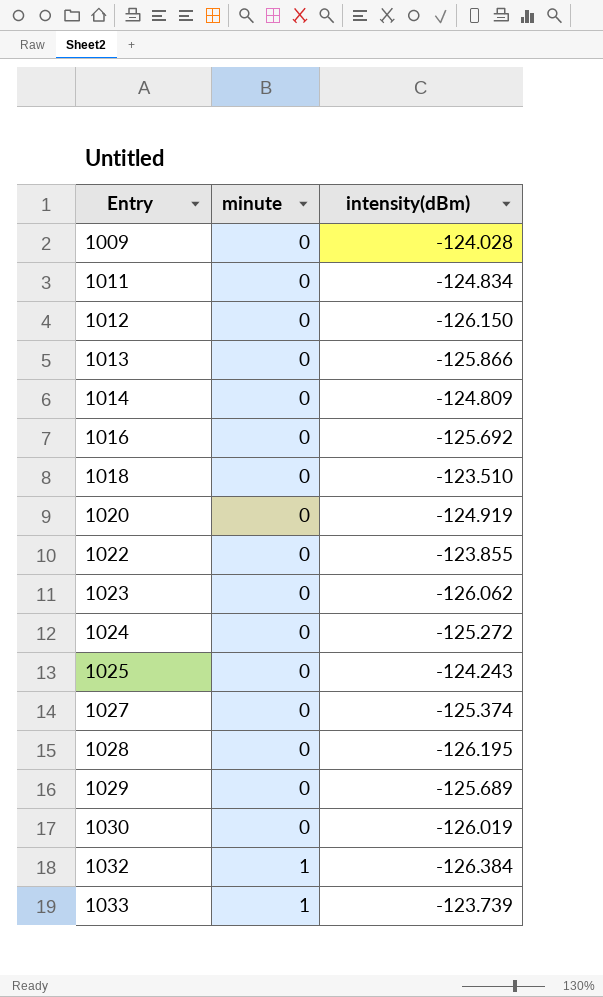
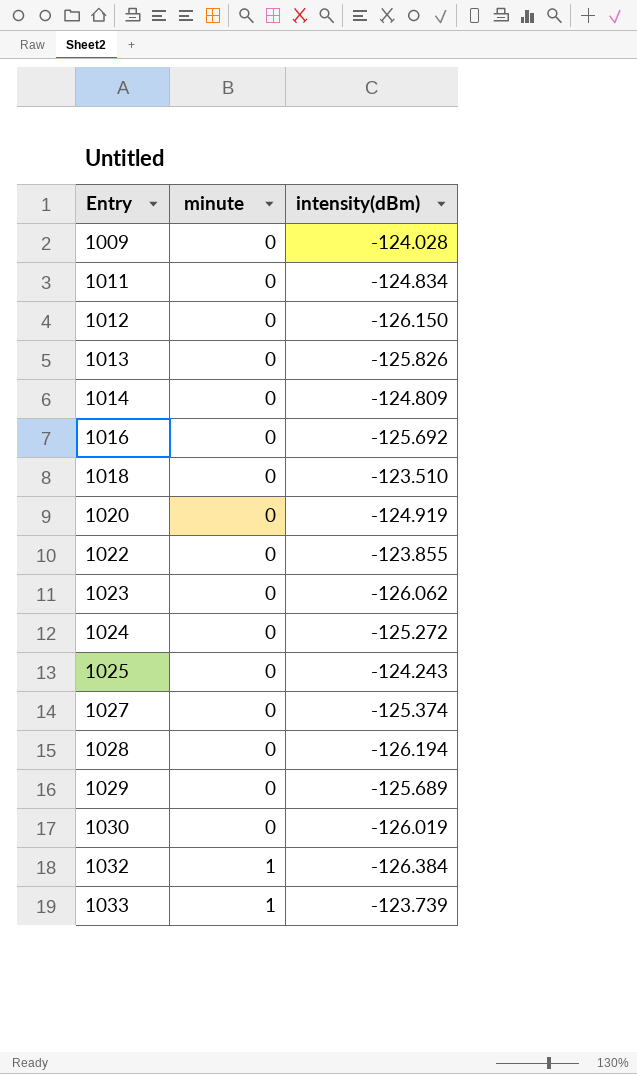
1013 | intensity(dBm): -125.866 -> -125.826
1028 | intensity(dBm): -126.195 -> -126.194

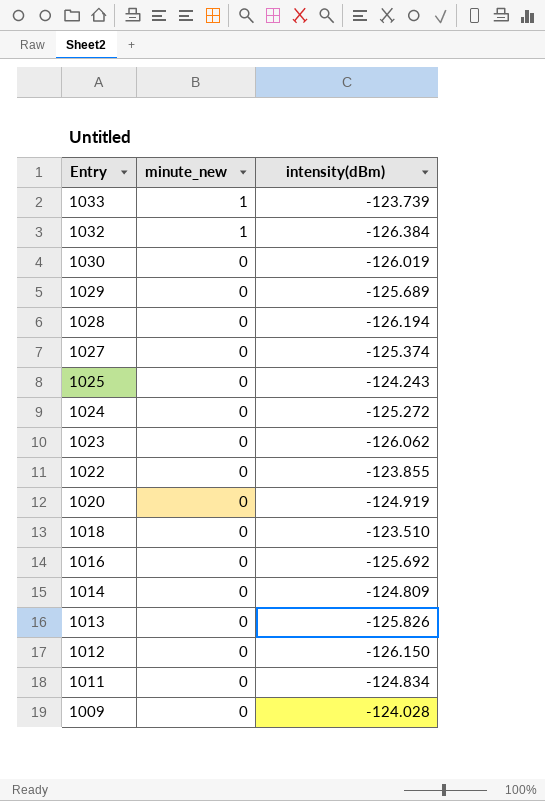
row order: Entry ascending -> Entry descending
column name: minute -> minute_new

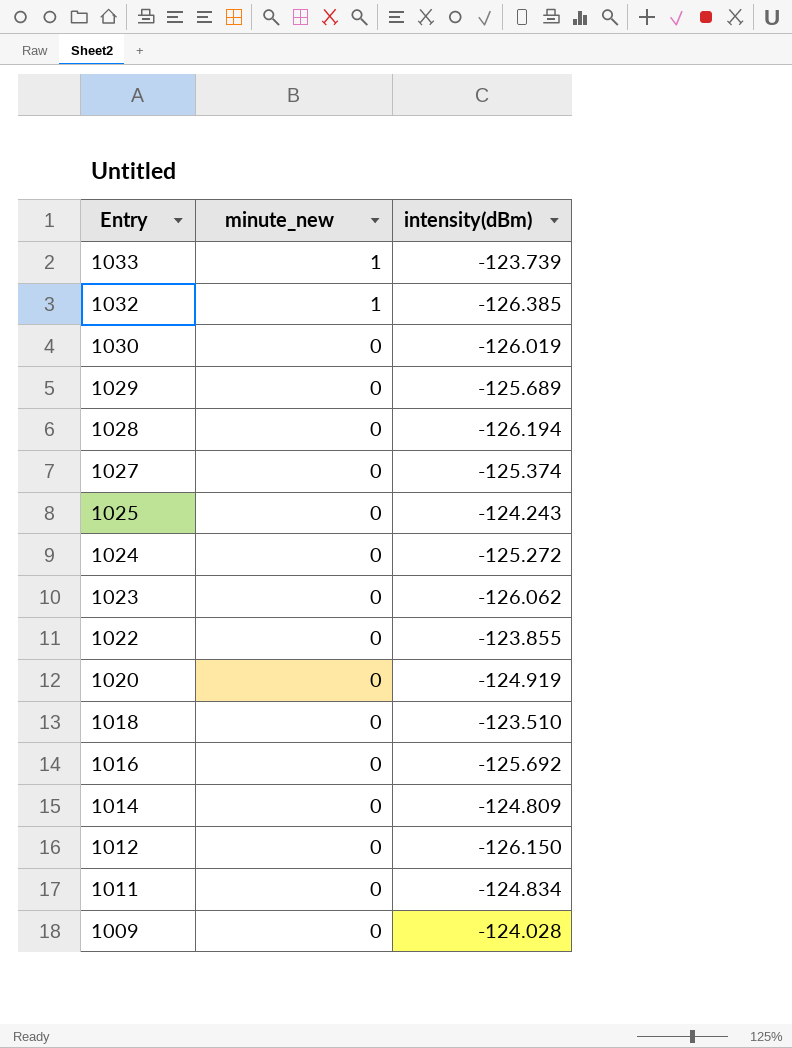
row 1013: 0 | -125.826 -> none
1032 | intensity(dBm): -126.384 -> -126.385

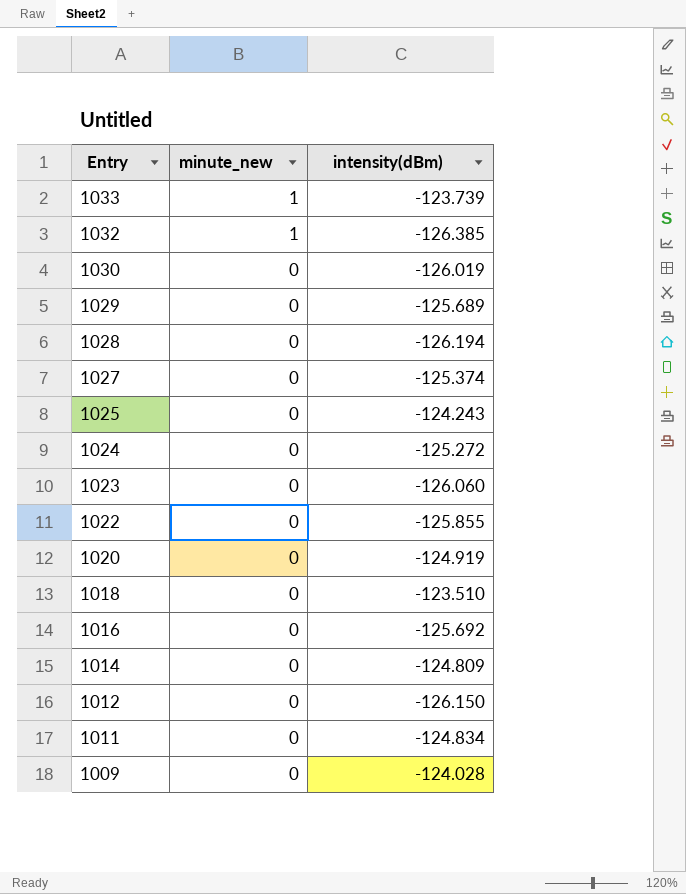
1023 | intensity(dBm): -126.062 -> -126.060
1022 | intensity(dBm): -123.855 -> -125.855

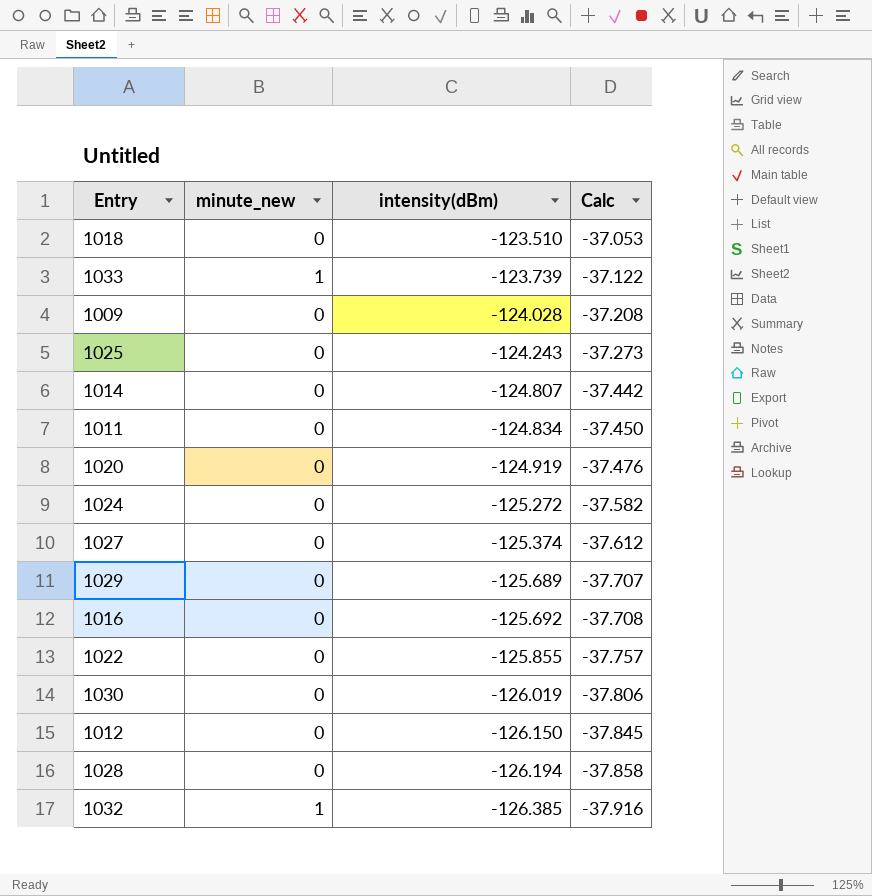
row order: Entry descending -> intensity(dBm) descending
column Calc | formula: none -> [intensity(dBm)] * 0.3
row 1023: 0 | -126.060 -> none
1014 | intensity(dBm): -124.809 -> -124.807

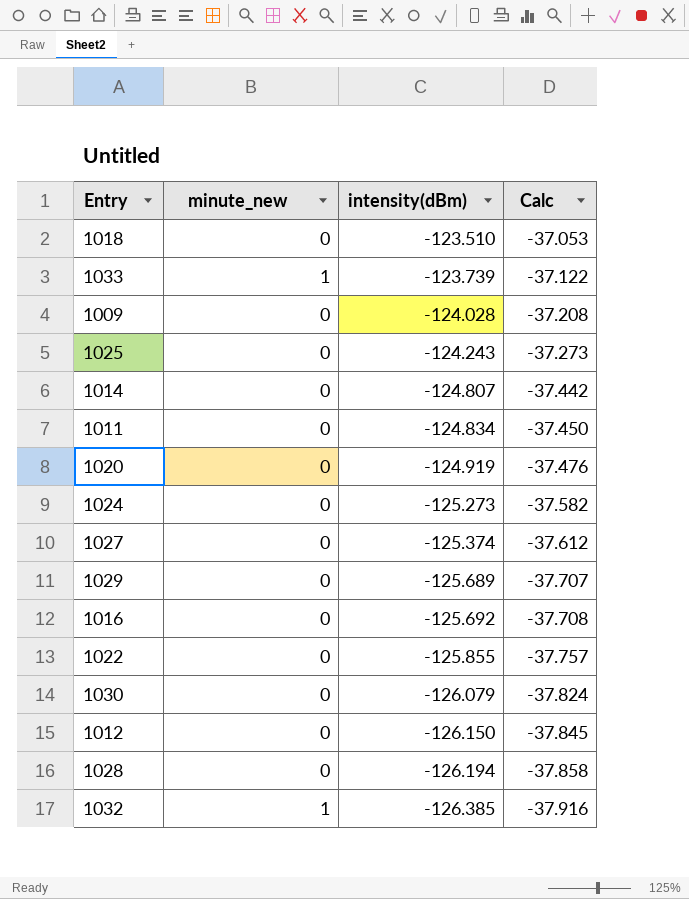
1024 | intensity(dBm): -125.272 -> -125.273
1030 | intensity(dBm): -126.019 -> -126.079
1030 | Calc: -37.806 -> -37.824

